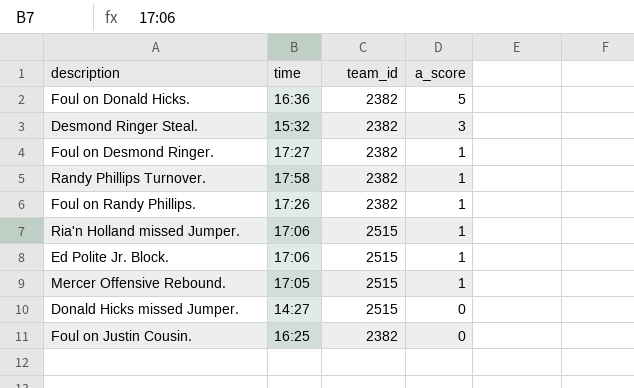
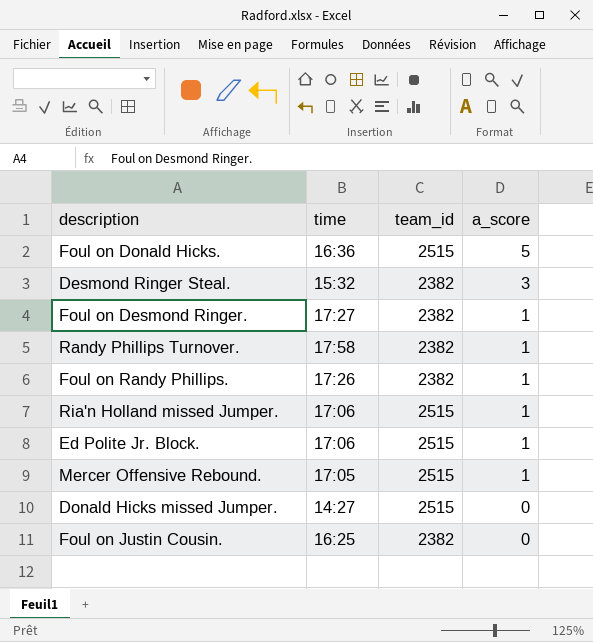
Foul on Donald Hicks. | team_id: 2382 -> 2515

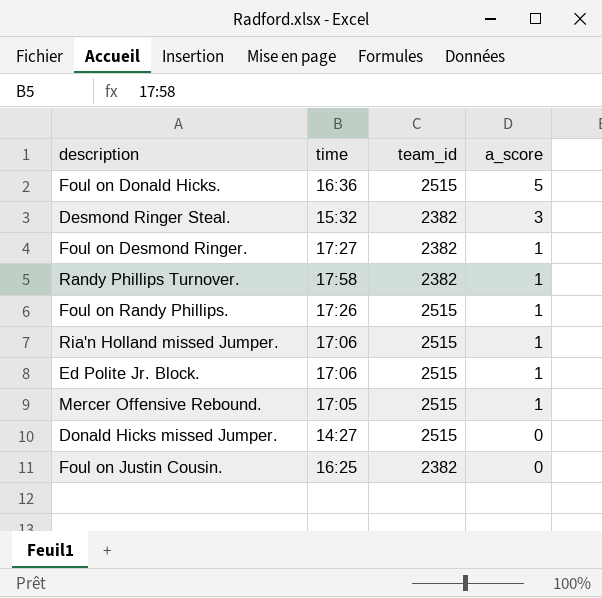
Foul on Randy Phillips. | team_id: 2382 -> 2515

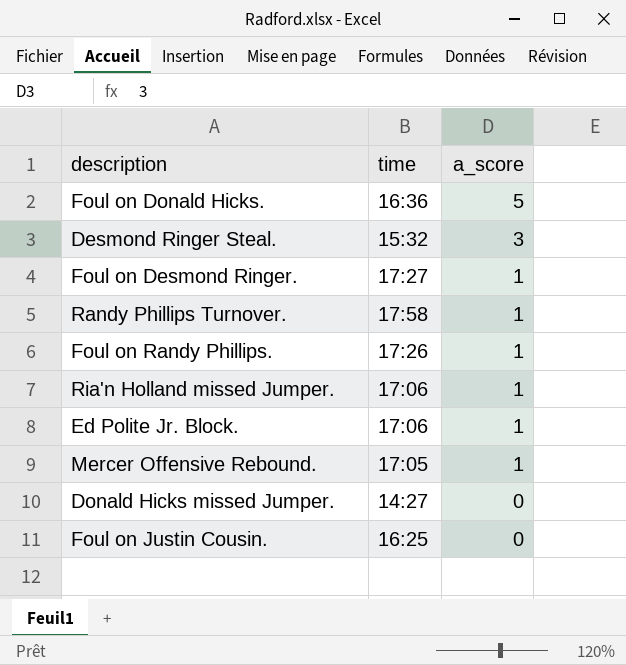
column team_id | position: 3 -> none

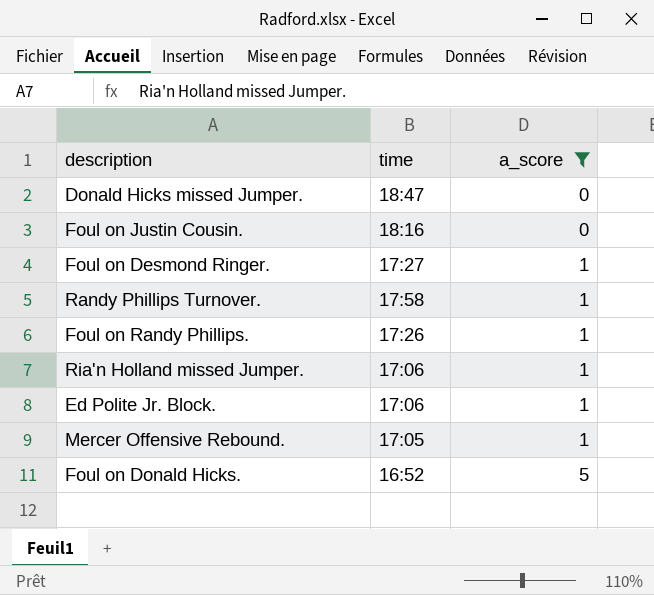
filter: none -> a_score != 3
row order: a_score descending -> a_score ascending
Donald Hicks missed Jumper. | time: 14:27 -> 18:47
Foul on Justin Cousin. | time: 16:25 -> 18:16
Foul on Donald Hicks. | time: 16:36 -> 16:52

